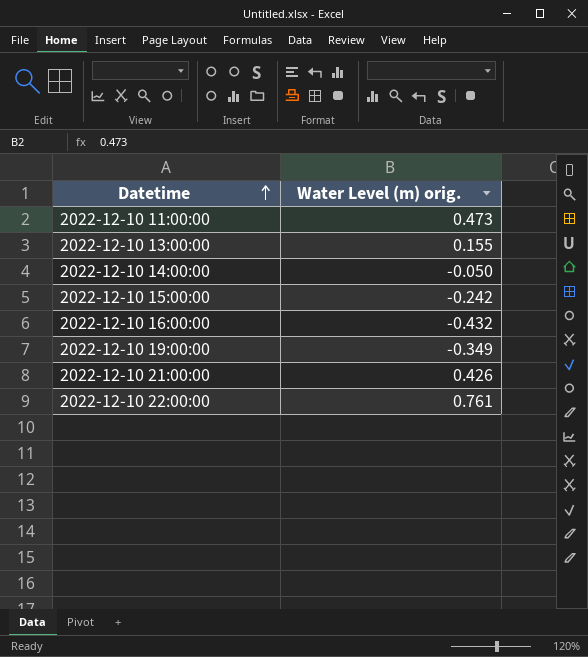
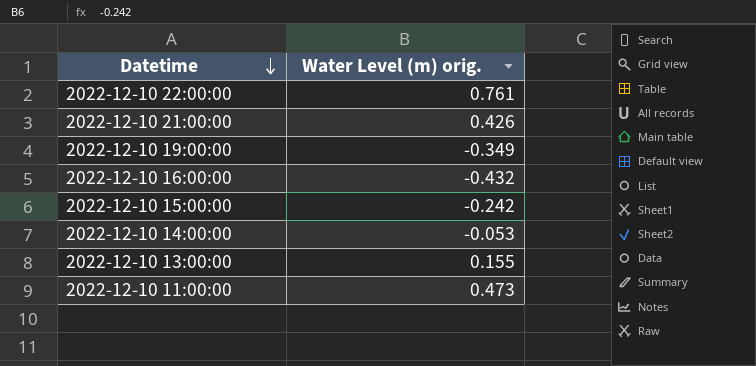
row order: Datetime ascending -> Datetime descending
2022-12-10 14:00:00 | Water Level (m) orig.: -0.050 -> -0.053

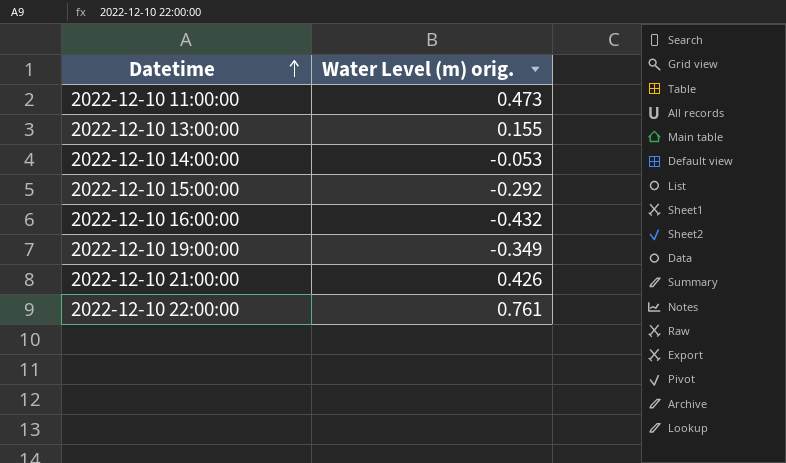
row order: Datetime descending -> Datetime ascending
2022-12-10 15:00:00 | Water Level (m) orig.: -0.242 -> -0.292

